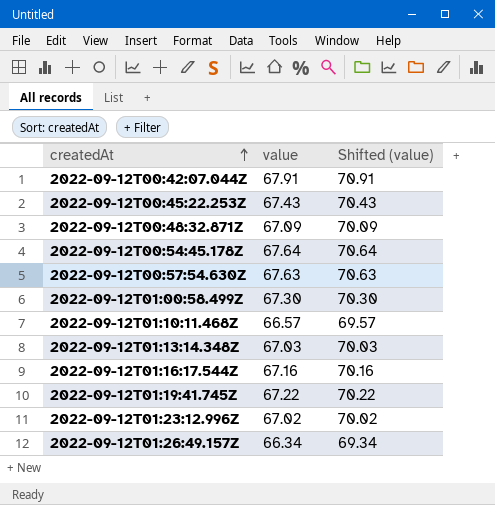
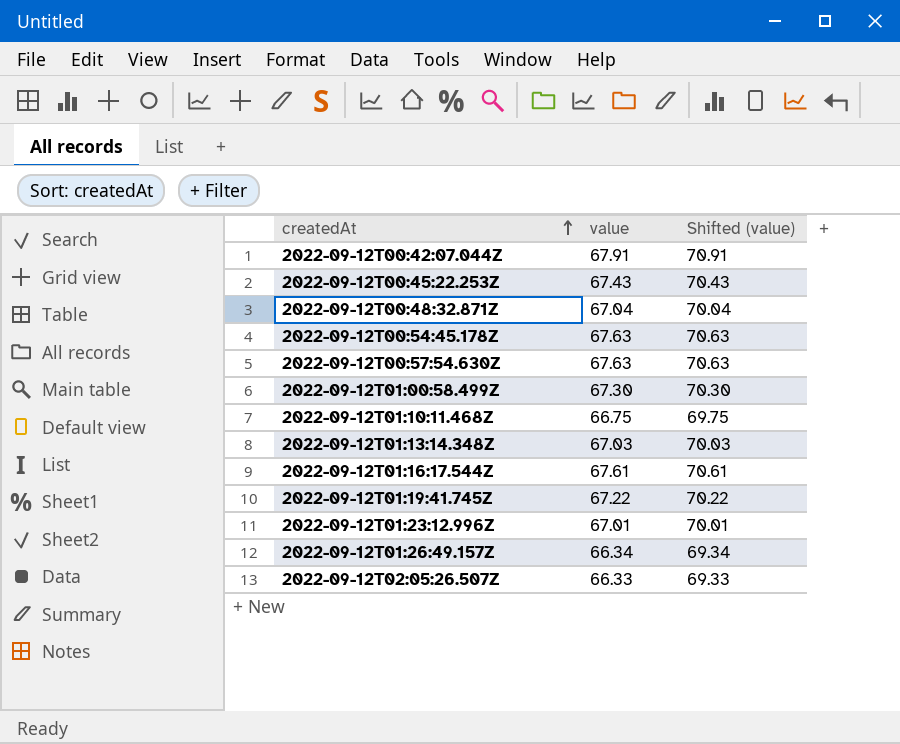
2022-09-12T00:48:32.871Z | value: 67.09 -> 67.04
2022-09-12T00:48:32.871Z | Shifted (value): 70.09 -> 70.04
2022-09-12T00:54:45.178Z | value: 67.64 -> 67.63
2022-09-12T00:54:45.178Z | Shifted (value): 70.64 -> 70.63
2022-09-12T01:10:11.468Z | value: 66.57 -> 66.75
2022-09-12T01:10:11.468Z | Shifted (value): 69.57 -> 69.75
2022-09-12T01:16:17.544Z | value: 67.16 -> 67.61
2022-09-12T01:16:17.544Z | Shifted (value): 70.16 -> 70.61
2022-09-12T01:23:12.996Z | value: 67.02 -> 67.01
2022-09-12T01:23:12.996Z | Shifted (value): 70.02 -> 70.01
row 2022-09-12T02:05:26.507Z: none -> 66.33 | 69.33

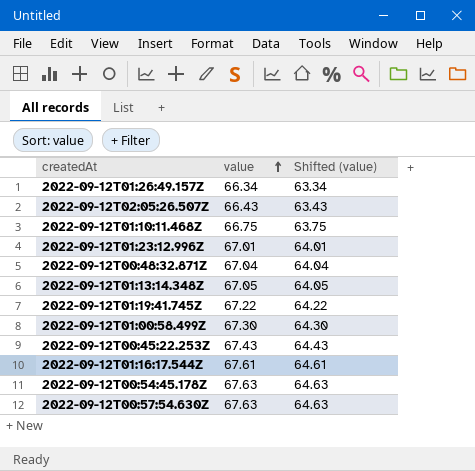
row order: createdAt ascending -> value ascending
column Shifted (value) | formula: [value] + 3 -> [value] - 3
row 2022-09-12T00:42:07.044Z: 67.91 | 70.91 -> none
2022-09-12T02:05:26.507Z | value: 66.33 -> 66.43
2022-09-12T01:13:14.348Z | value: 67.03 -> 67.05

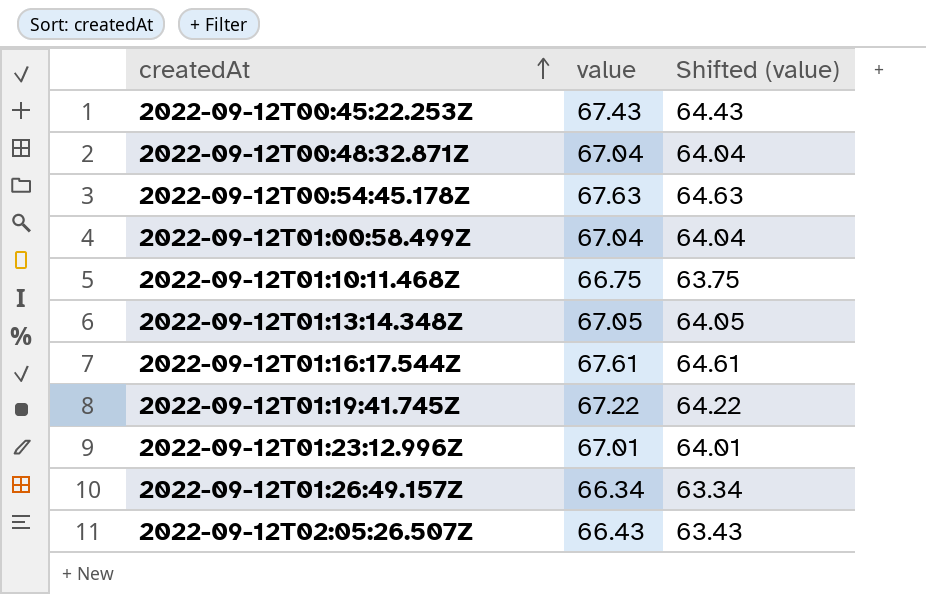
row order: value ascending -> createdAt ascending
row 2022-09-12T00:57:54.630Z: 67.63 | 64.63 -> none
2022-09-12T01:00:58.499Z | value: 67.30 -> 67.04
2022-09-12T01:00:58.499Z | Shifted (value): 64.30 -> 64.04

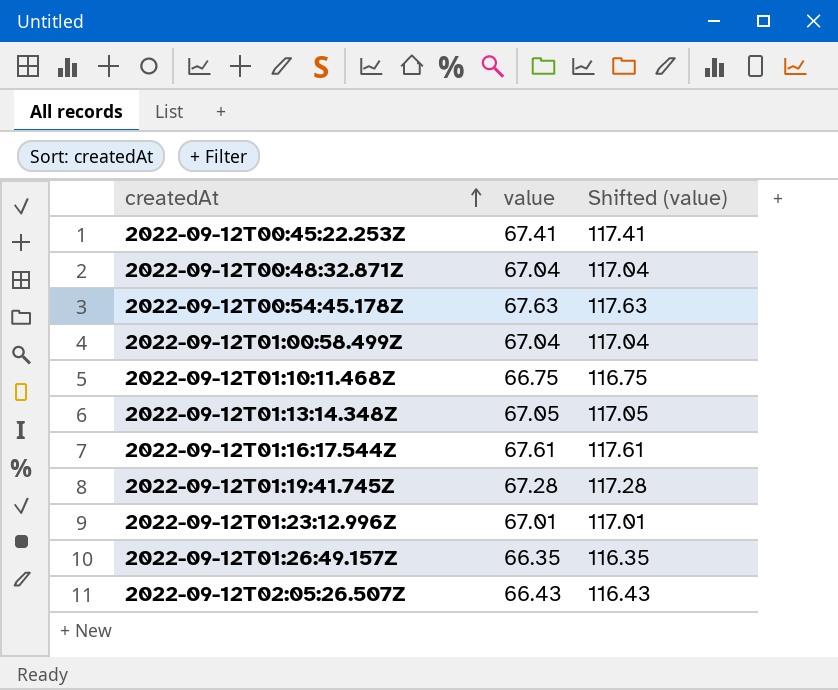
column Shifted (value) | formula: [value] - 3 -> [value] + 50
2022-09-12T00:45:22.253Z | value: 67.43 -> 67.41
2022-09-12T01:19:41.745Z | value: 67.22 -> 67.28
2022-09-12T01:26:49.157Z | value: 66.34 -> 66.35

